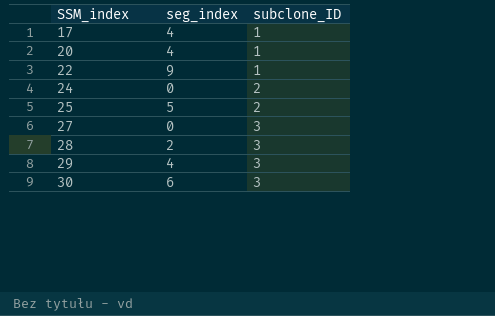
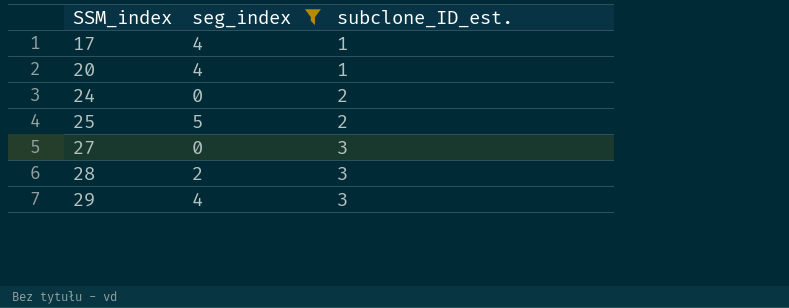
filter: none -> seg_index <= 5
column name: subclone_ID -> subclone_ID_est.

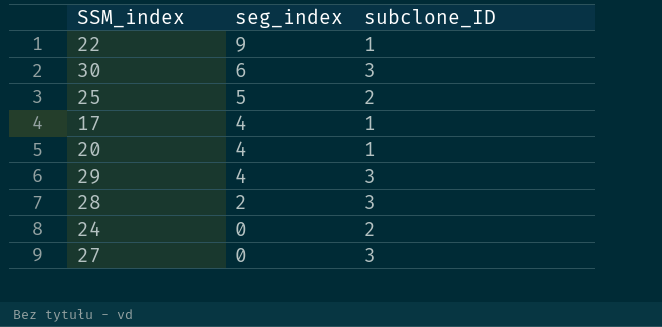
filter: seg_index <= 5 -> none
row order: SSM_index ascending -> seg_index descending
column name: subclone_ID_est. -> subclone_ID

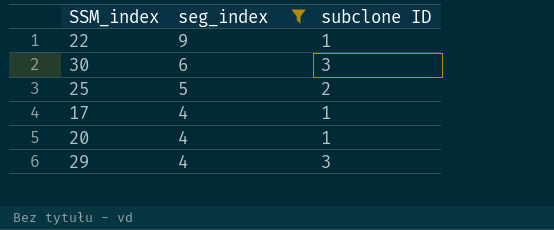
filter: none -> seg_index >= 4
column name: subclone_ID -> subclone ID

